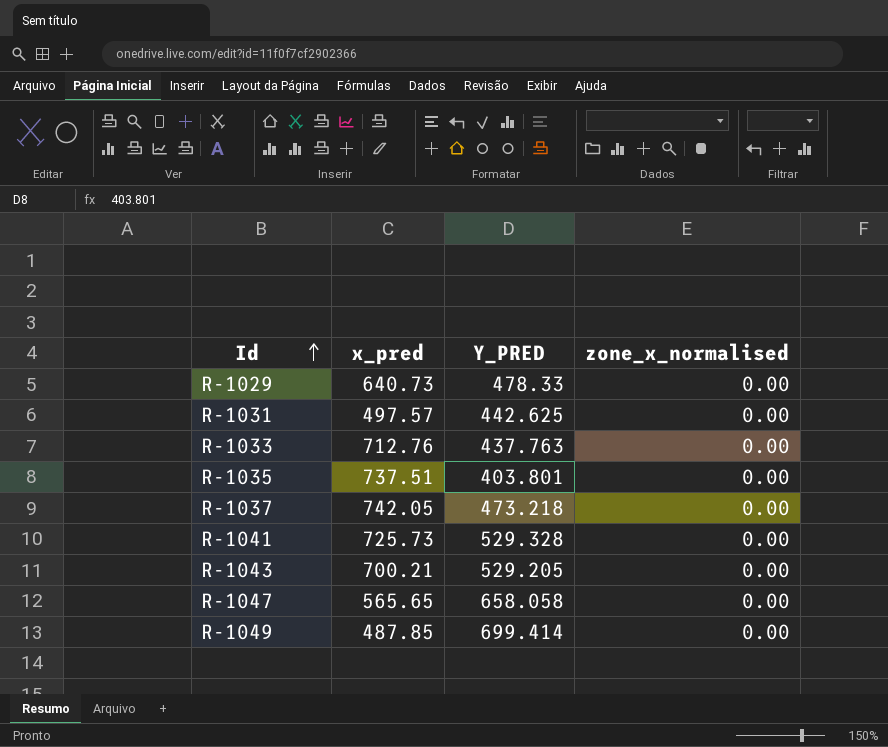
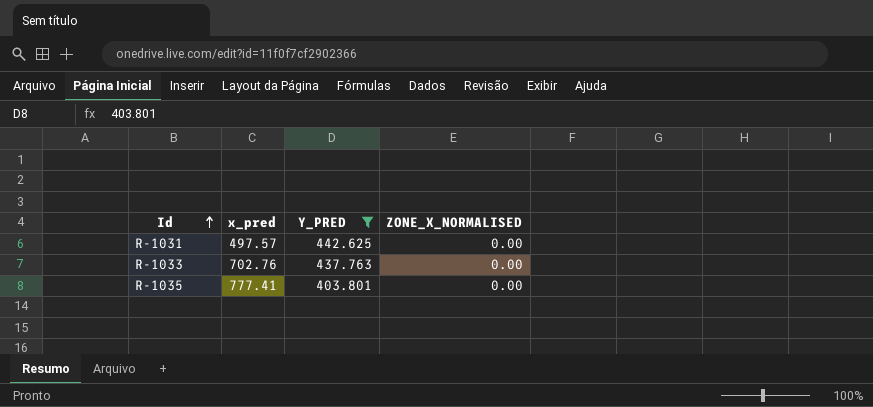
filter: none -> Y_PRED <= 442.625
column name: zone_x_normalised -> ZONE_X_NORMALISED
R-1033 | x_pred: 712.76 -> 702.76
R-1035 | x_pred: 737.51 -> 777.41

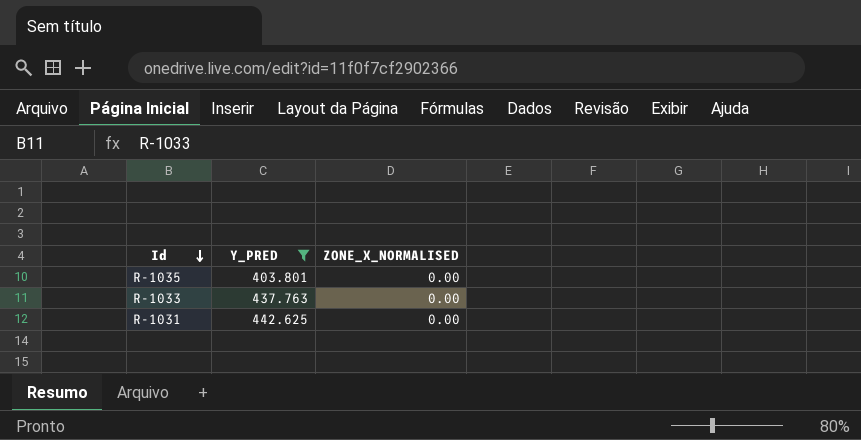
row order: Id ascending -> Id descending
column x_pred | position: 2 -> none

